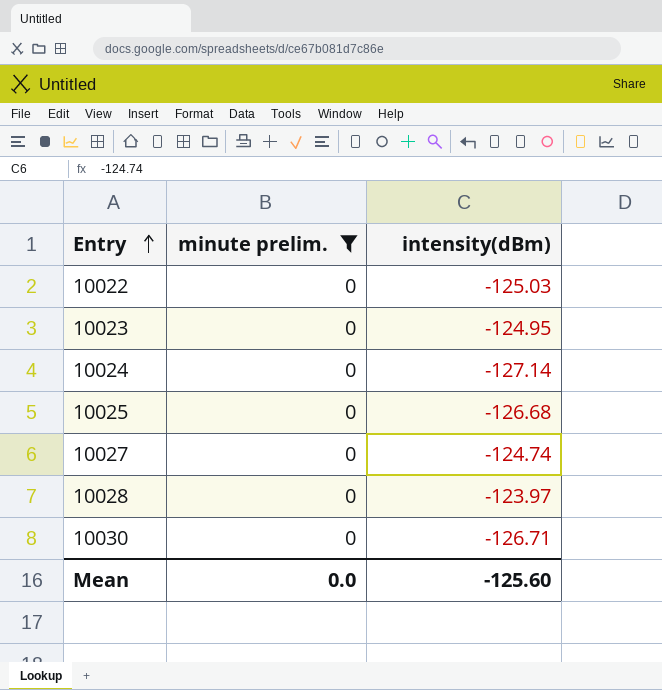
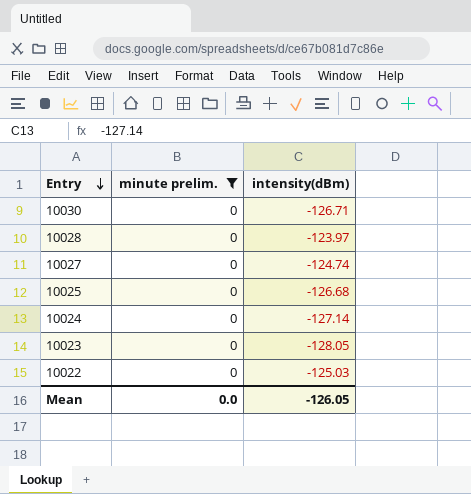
row order: Entry ascending -> Entry descending
10023 | intensity(dBm): -124.95 -> -128.05
Mean | intensity(dBm): -125.60 -> -126.05

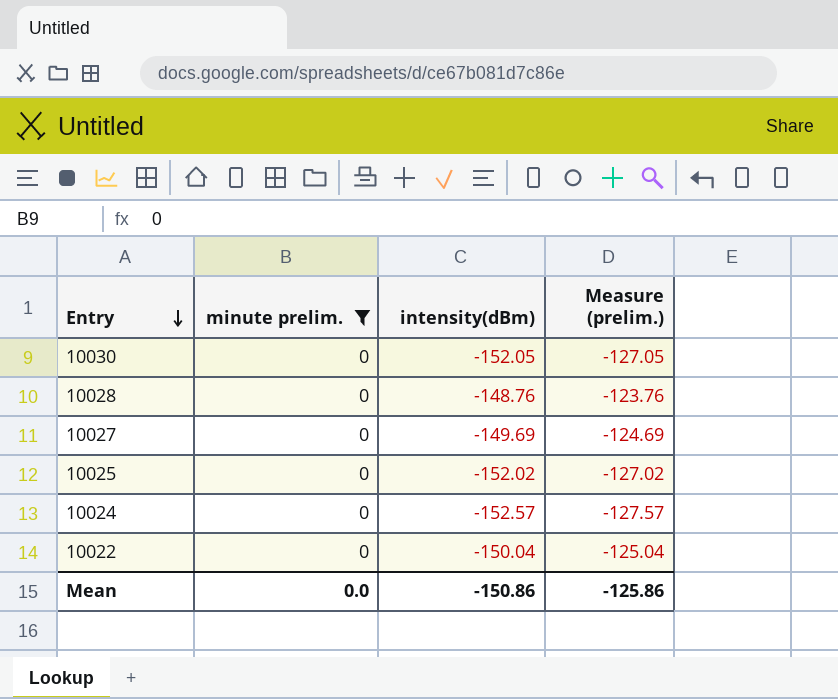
column Measure (prelim.) | formula: none -> [intensity(dBm)] + 25
row 10023: 0 | -128.05 -> none
10030 | intensity(dBm): -126.71 -> -152.05
10028 | intensity(dBm): -123.97 -> -148.76
10027 | intensity(dBm): -124.74 -> -149.69
10025 | intensity(dBm): -126.68 -> -152.02
10024 | intensity(dBm): -127.14 -> -152.57
10022 | intensity(dBm): -125.03 -> -150.04
Mean | intensity(dBm): -126.05 -> -150.86

